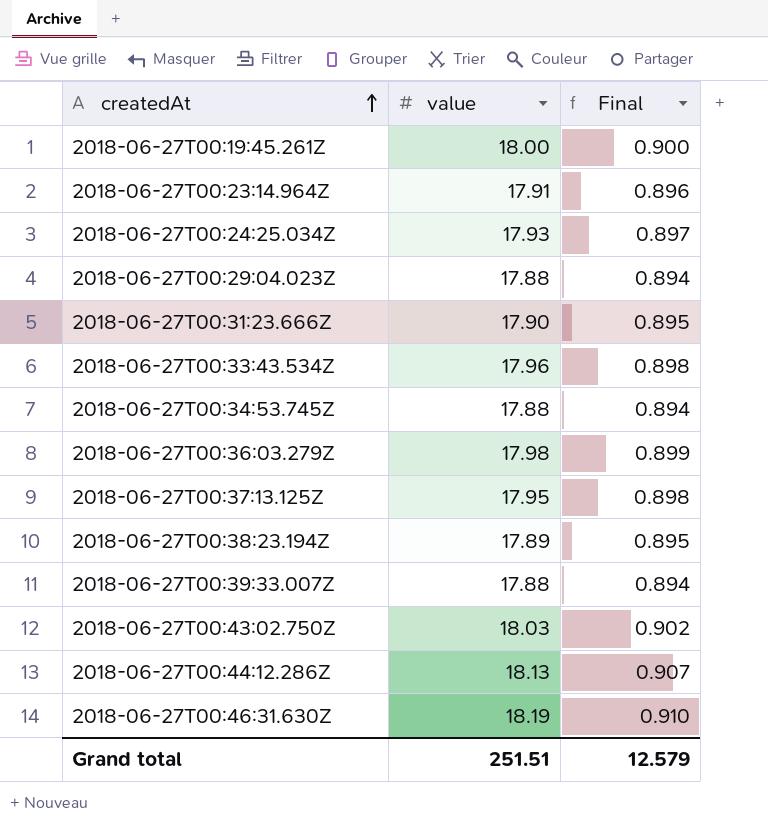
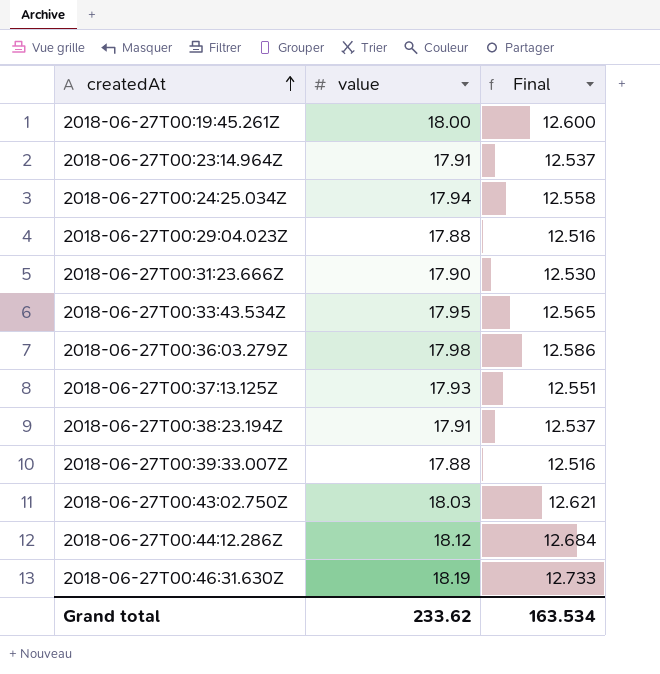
column Final | formula: [value] * 0.05 -> [value] * 0.7
row 2018-06-27T00:34:53.745Z: 17.88 | 0.894 -> none
2018-06-27T00:24:25.034Z | value: 17.93 -> 17.94
2018-06-27T00:33:43.534Z | value: 17.96 -> 17.95
2018-06-27T00:37:13.125Z | value: 17.95 -> 17.93
2018-06-27T00:38:23.194Z | value: 17.89 -> 17.91
2018-06-27T00:44:12.286Z | value: 18.13 -> 18.12
Grand total | value: 251.51 -> 233.62
Grand total | Final: 12.579 -> 163.534

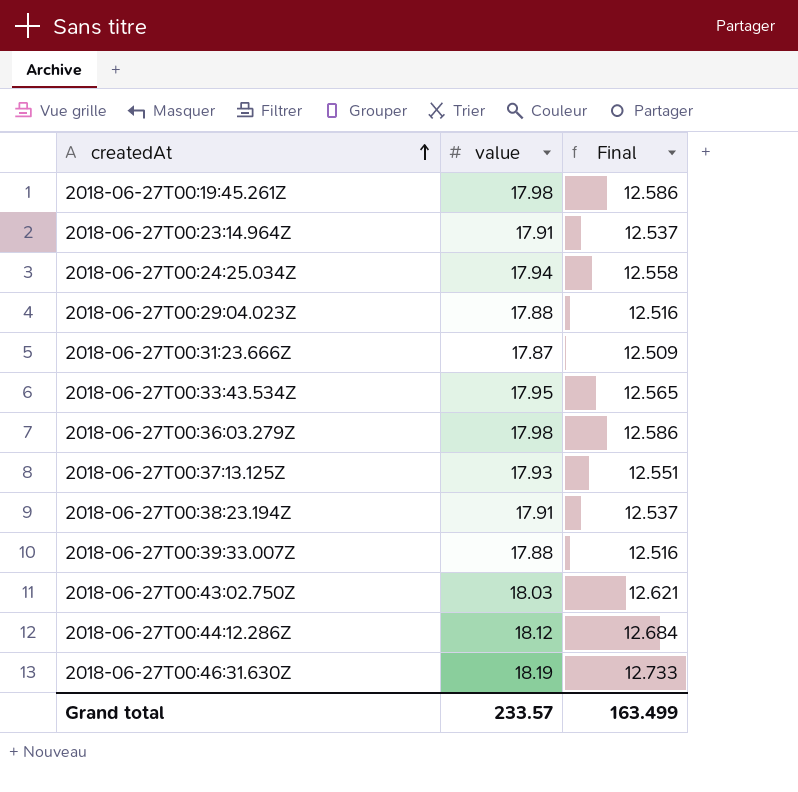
2018-06-27T00:19:45.261Z | value: 18.00 -> 17.98
2018-06-27T00:19:45.261Z | Final: 12.600 -> 12.586
2018-06-27T00:31:23.666Z | value: 17.90 -> 17.87
2018-06-27T00:31:23.666Z | Final: 12.530 -> 12.509
Grand total | value: 233.62 -> 233.57
Grand total | Final: 163.534 -> 163.499

